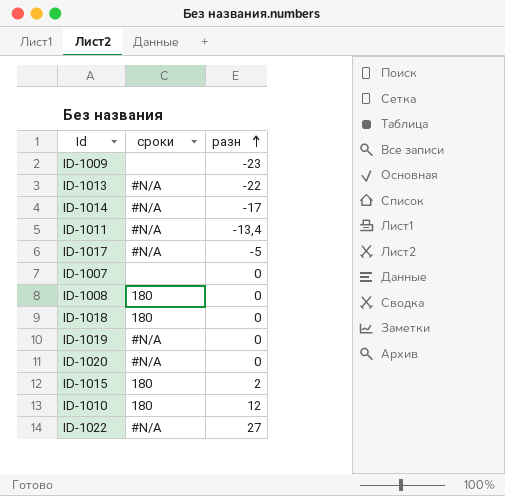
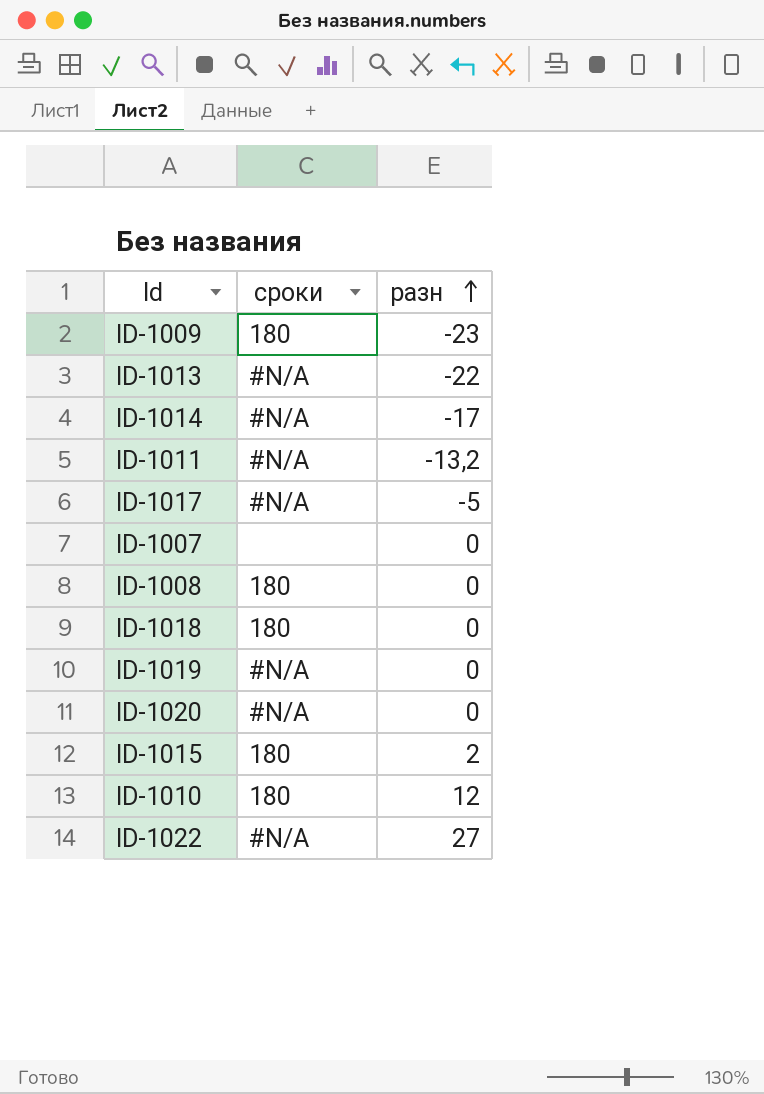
ID-1009 | сроки: none -> 180
ID-1011 | разн: -13,4 -> -13,2

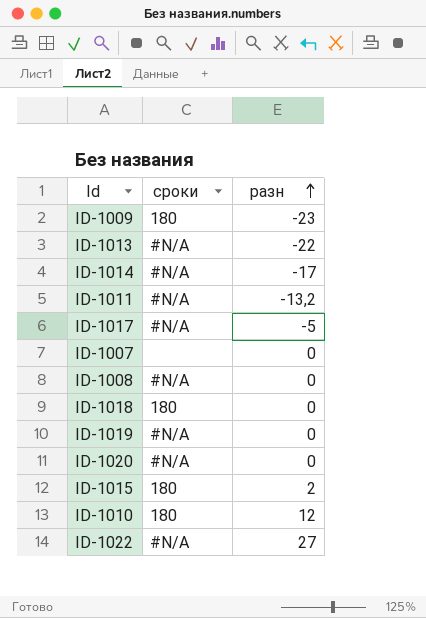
ID-1008 | сроки: 180 -> #N/A

